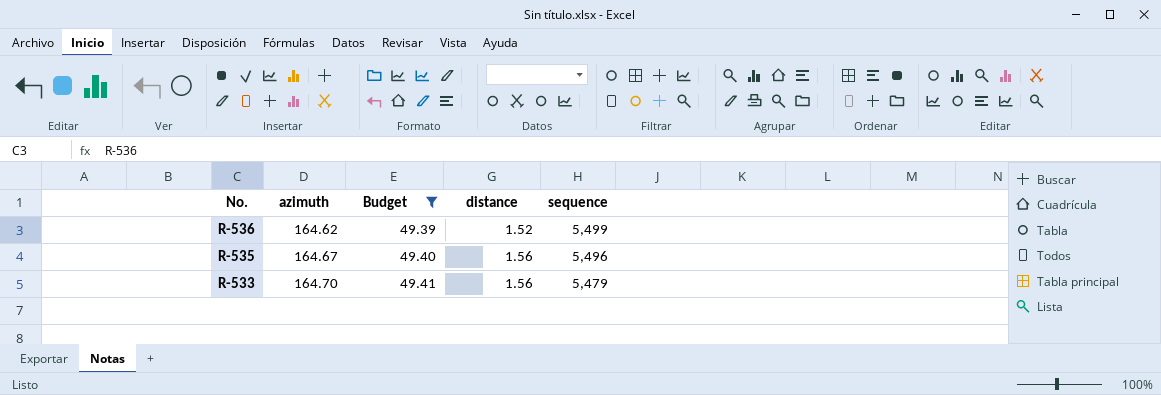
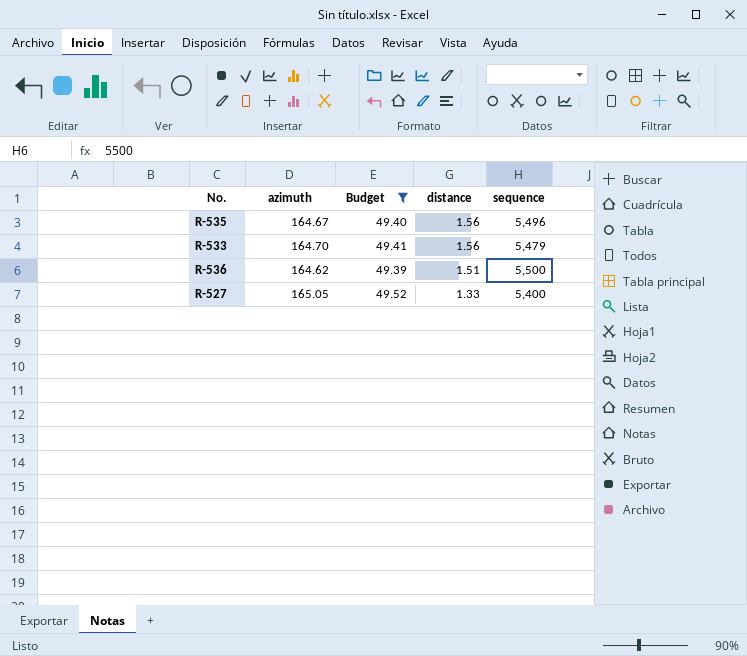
row order: No. descending -> distance descending
R-536 | distance: 1.52 -> 1.51
R-536 | sequence: 5,499 -> 5,500
row R-527: none -> 165.05 | 49.52 | 1.33 | 5,400

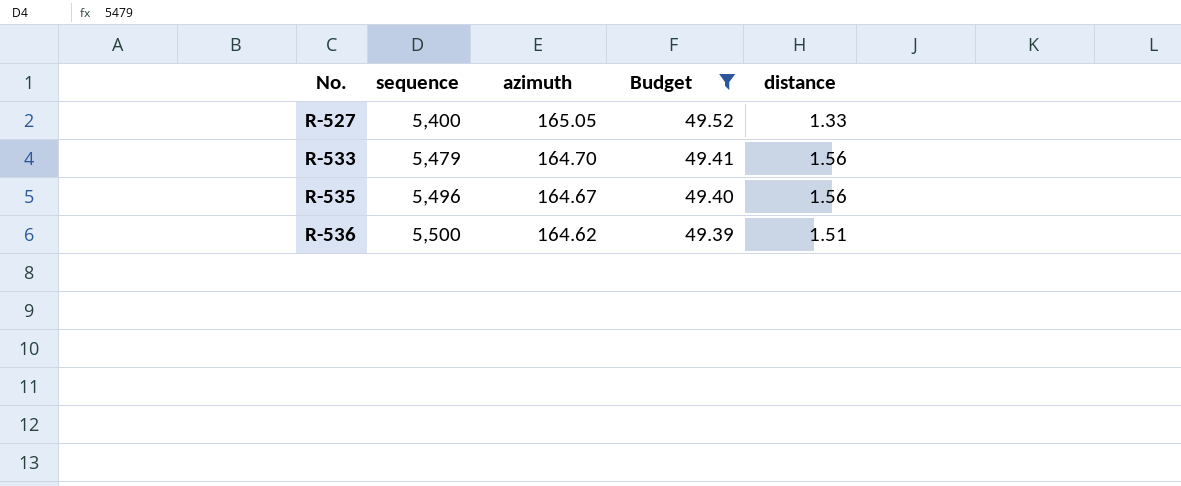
row order: distance descending -> No. ascending
column sequence | position: 5 -> 2

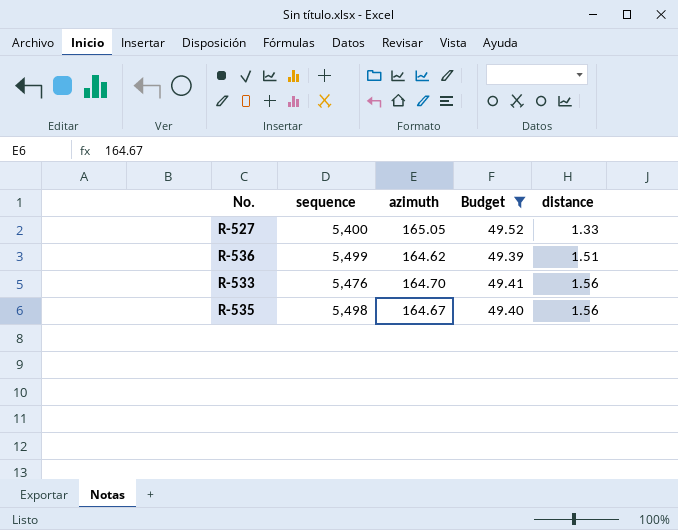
row order: No. ascending -> distance ascending
R-536 | sequence: 5,500 -> 5,499
R-533 | sequence: 5,479 -> 5,476
R-535 | sequence: 5,496 -> 5,498

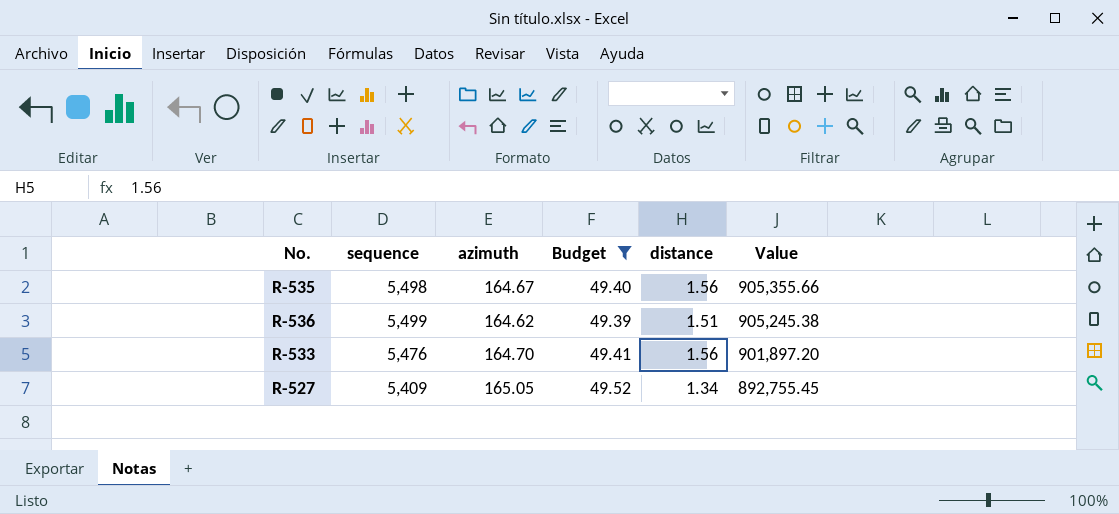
row order: distance ascending -> Value descending
column Value | formula: none -> [sequence] * [azimuth]
R-527 | sequence: 5,400 -> 5,409
R-527 | distance: 1.33 -> 1.34

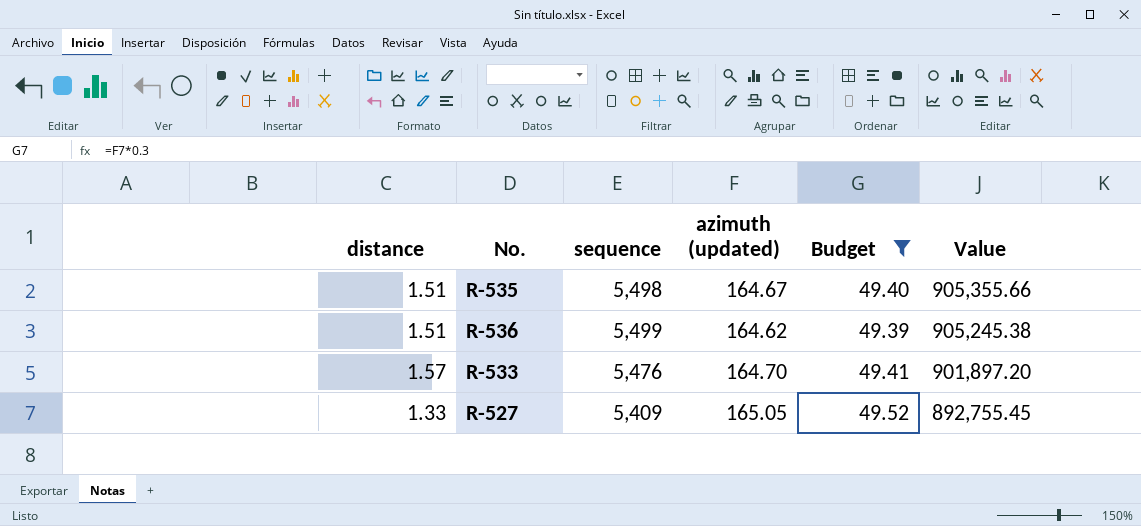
column distance | position: 5 -> 1
column name: azimuth -> azimuth (updated)
R-535 | distance: 1.56 -> 1.51
R-533 | distance: 1.56 -> 1.57
R-527 | distance: 1.34 -> 1.33

